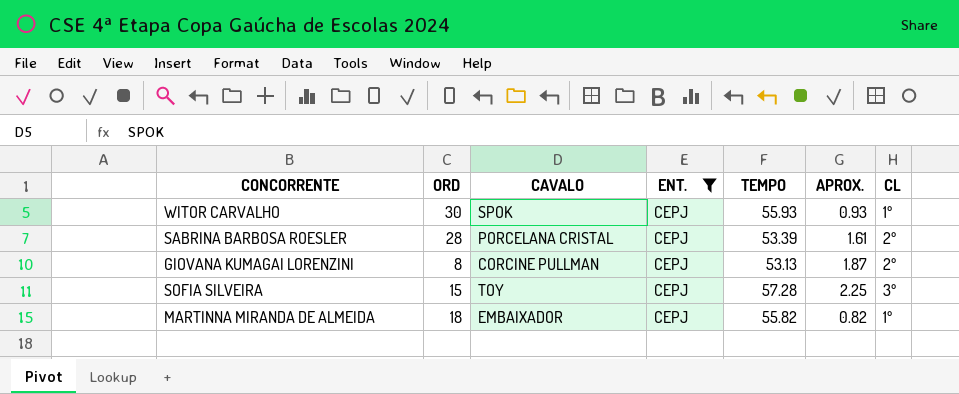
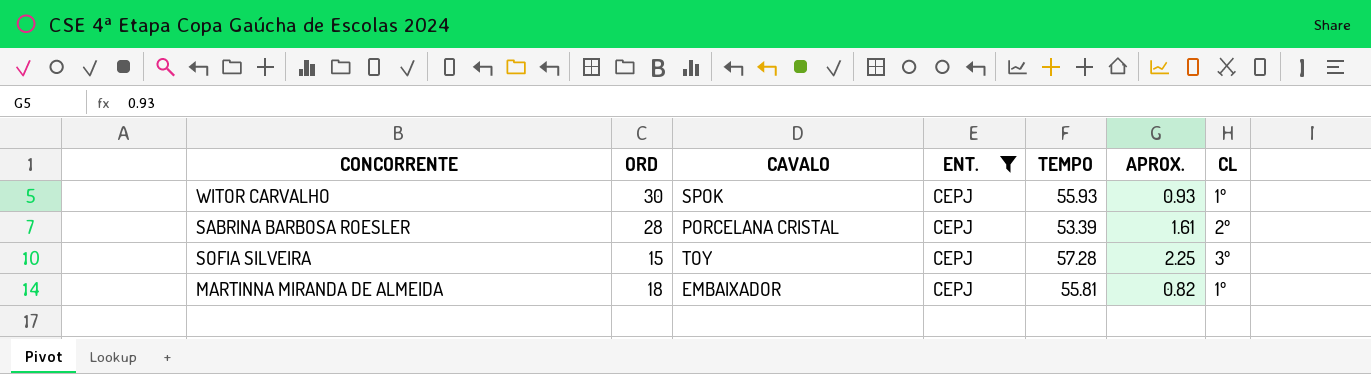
row GIOVANA KUMAGAI LORENZINI: 8 | CORCINE PULLMAN | CEPJ | 53.13 | 1.87 | 2º -> none
MARTINNA MIRANDA DE ALMEIDA | TEMPO: 55.82 -> 55.81

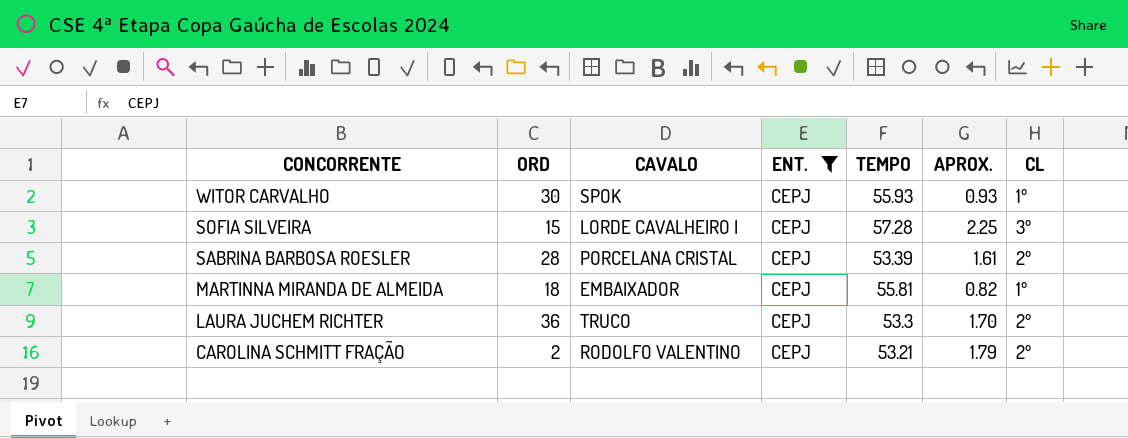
row order: none -> CONCORRENTE descending
SOFIA SILVEIRA | CAVALO: TOY -> LORDE CAVALHEIRO I
row LAURA JUCHEM RICHTER: none -> 36 | TRUCO | CEPJ | 53.3 | 1.70 | 2º
row CAROLINA SCHMITT FRAÇÃO: none -> 2 | RODOLFO VALENTINO | CEPJ | 53.21 | 1.79 | 2º

